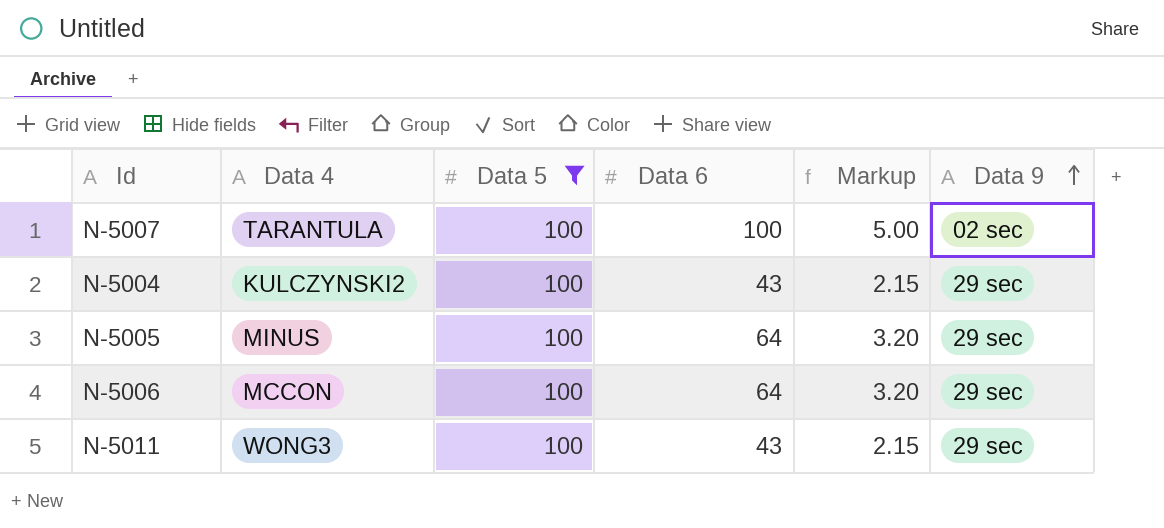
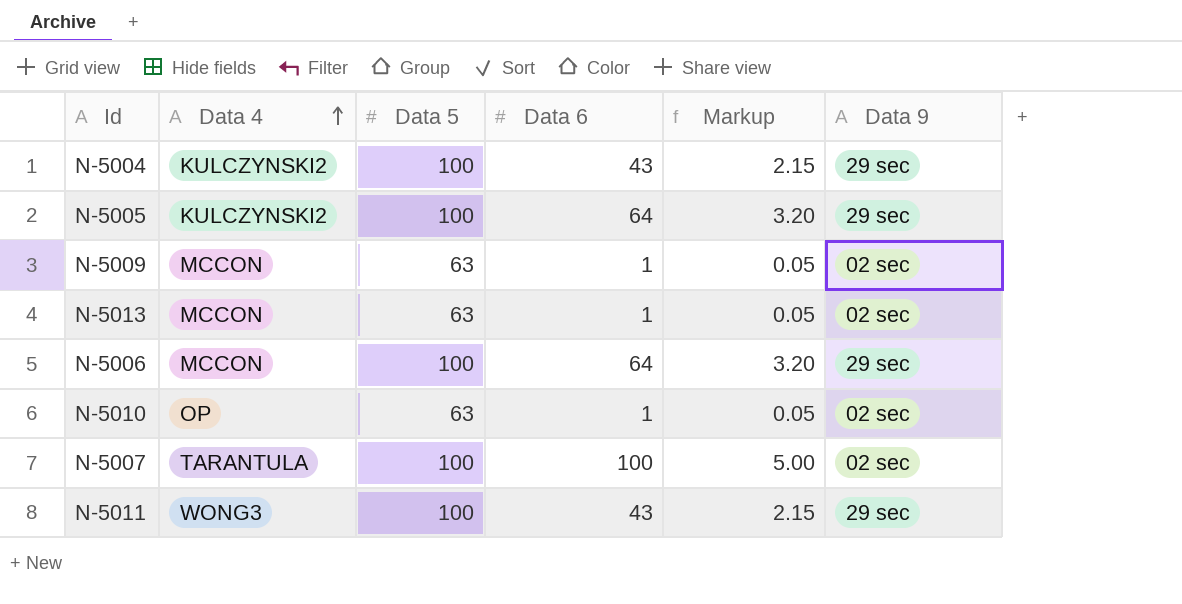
filter: Data 5 = 100 -> none
row order: Data 9 ascending -> Data 4 ascending
N-5005 | Data 4: MINUS -> KULCZYNSKI2

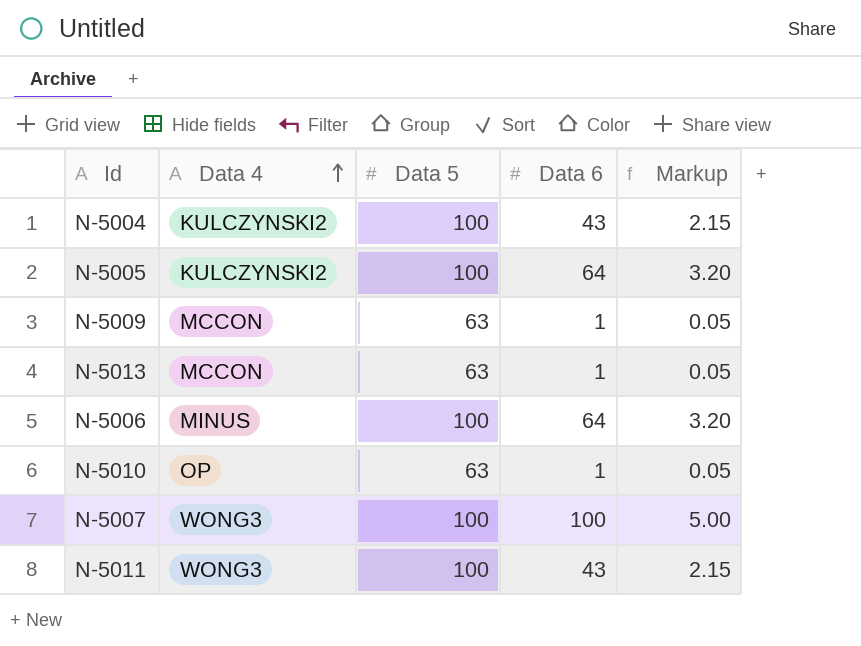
column Data 9 | position: 6 -> none
N-5006 | Data 4: MCCON -> MINUS
N-5007 | Data 4: TARANTULA -> WONG3

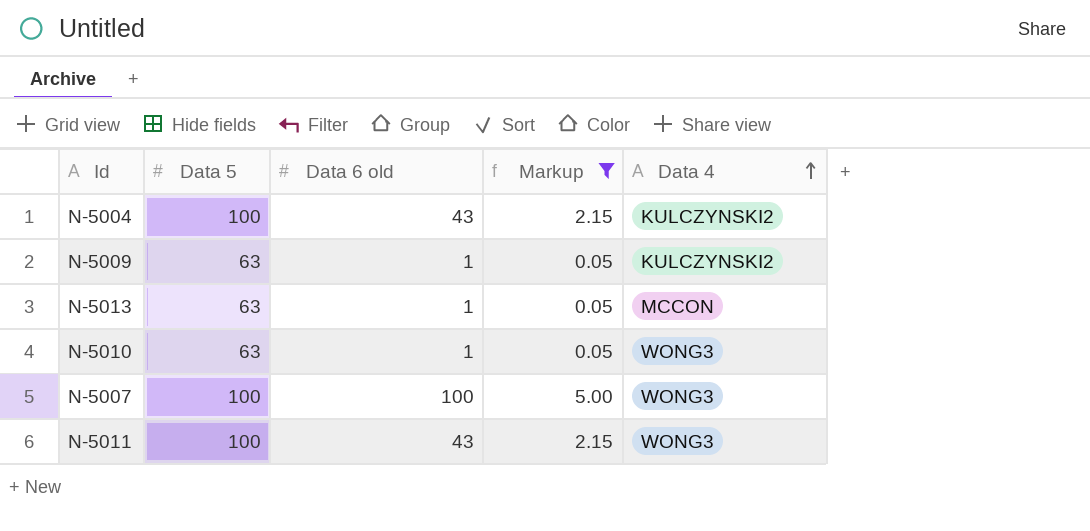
filter: none -> Markup != 3.20
column name: Data 6 -> Data 6 old
column Data 4 | position: 2 -> 5
N-5009 | Data 4: MCCON -> KULCZYNSKI2
N-5010 | Data 4: OP -> WONG3

